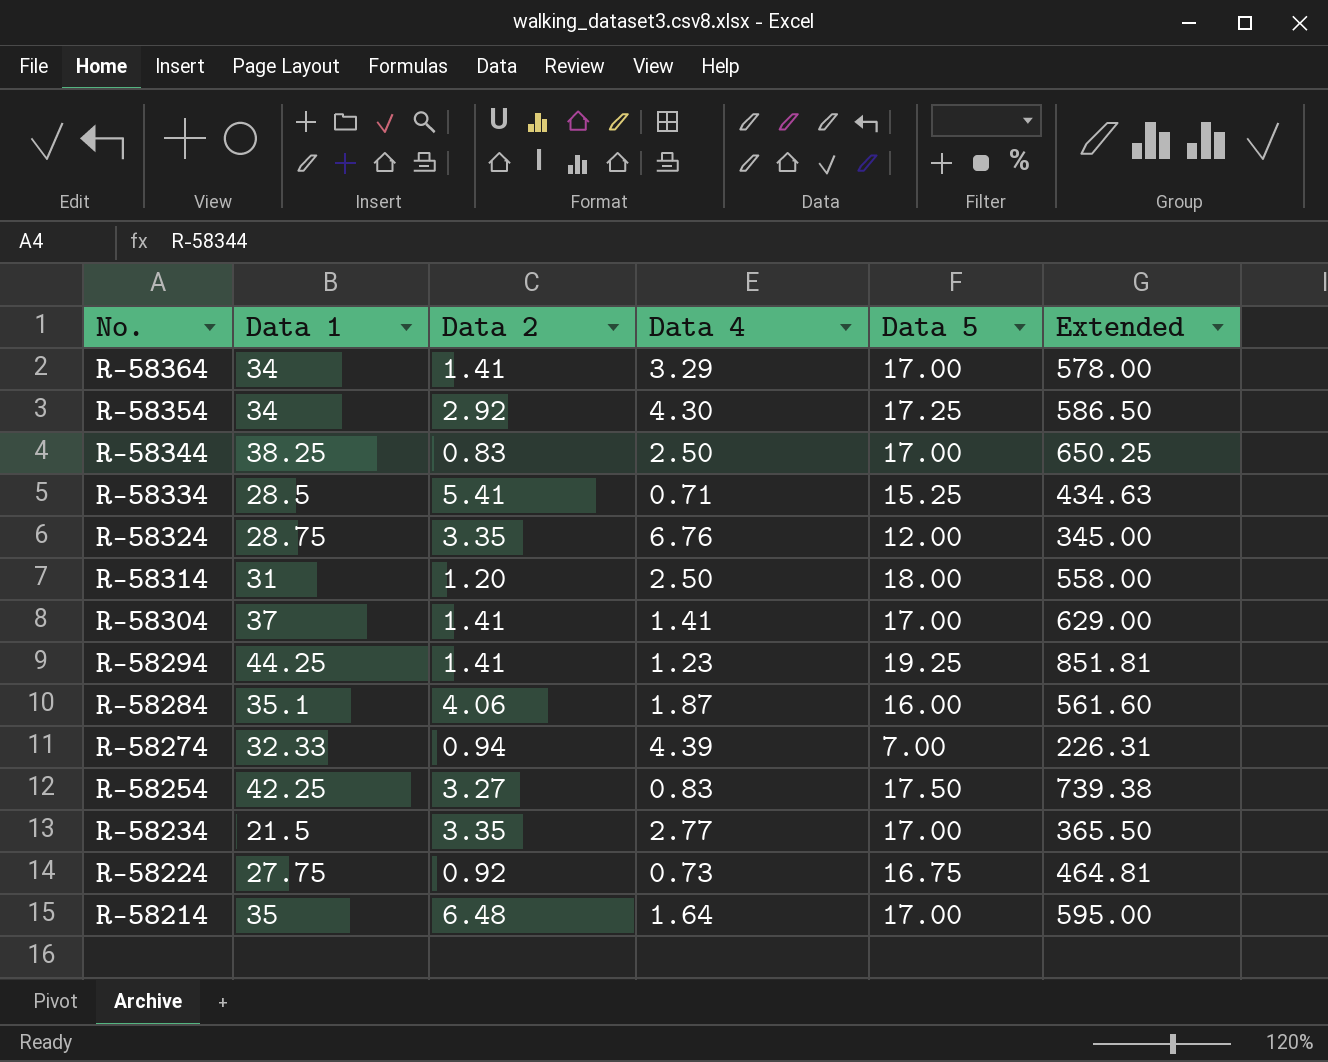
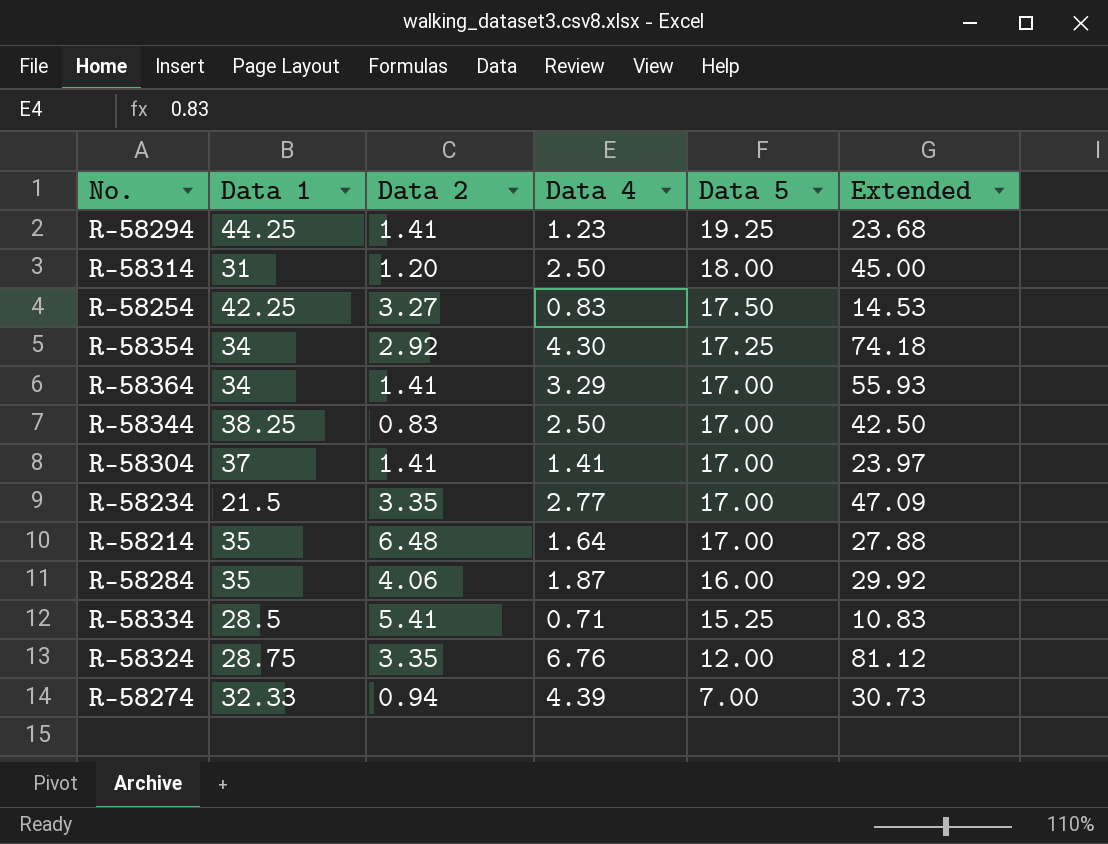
row order: No. descending -> Data 5 descending
column Extended | formula: [Data 1] * [Data 5] -> [Data 4] * [Data 5]
row R-58224: 27.75 | 0.92 | 0.73 | 16.75 | 464.81 -> none
R-58284 | Data 1: 35.1 -> 35

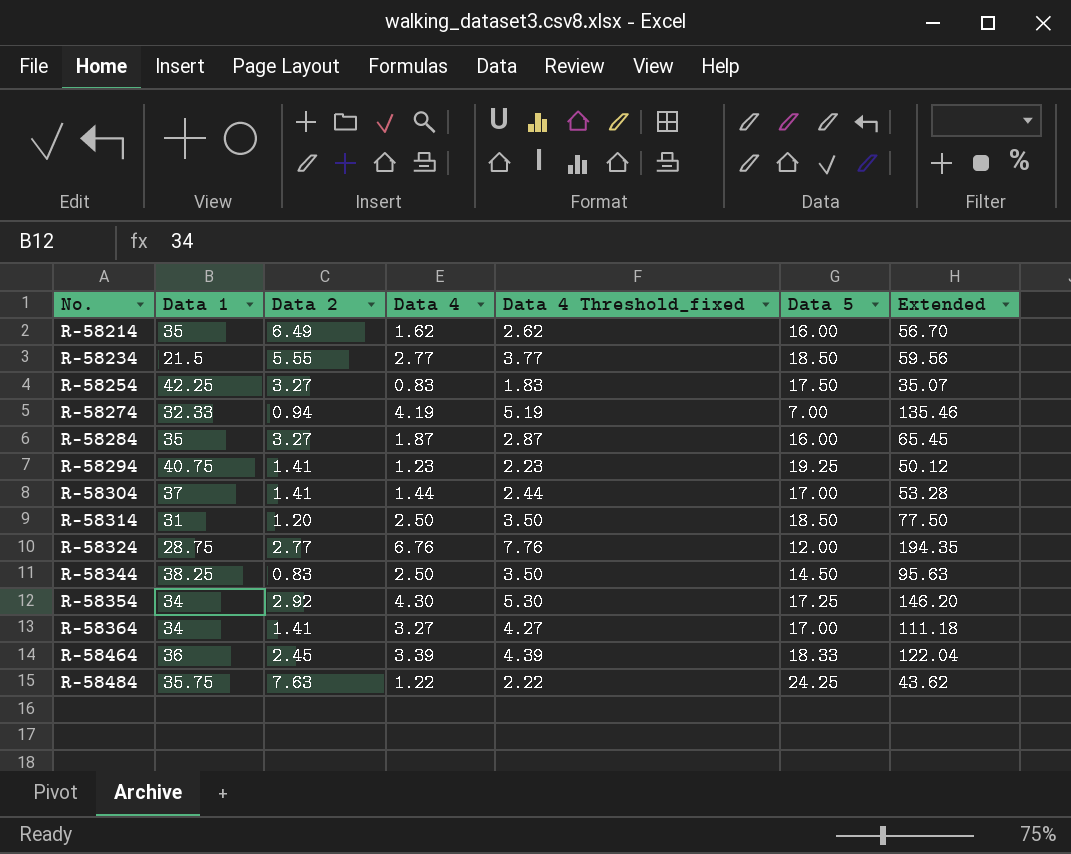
row order: Data 5 descending -> No. ascending
column Data 4 Threshold_fixed | formula: none -> [Data 4] + 1
column Extended | formula: [Data 4] * [Data 5] -> [Data 1] * [Data 4]
row R-58334: 28.5 | 5.41 | 0.71 | 15.25 | 10.83 -> none
R-58214 | Data 2: 6.48 -> 6.49
R-58214 | Data 4: 1.64 -> 1.62
R-58214 | Data 5: 17.00 -> 16.00
R-58234 | Data 2: 3.35 -> 5.55
R-58234 | Data 5: 17.00 -> 18.50
R-58274 | Data 4: 4.39 -> 4.19
R-58284 | Data 2: 4.06 -> 3.27
R-58294 | Data 1: 44.25 -> 40.75
R-58304 | Data 4: 1.41 -> 1.44
R-58314 | Data 5: 18.00 -> 18.50
R-58324 | Data 2: 3.35 -> 2.77
R-58344 | Data 5: 17.00 -> 14.50
R-58364 | Data 4: 3.29 -> 3.27
row R-58464: none -> 36 | 2.45 | 3.39 | 4.39 | 18.33 | 122.04
row R-58484: none -> 35.75 | 7.63 | 1.22 | 2.22 | 24.25 | 43.62

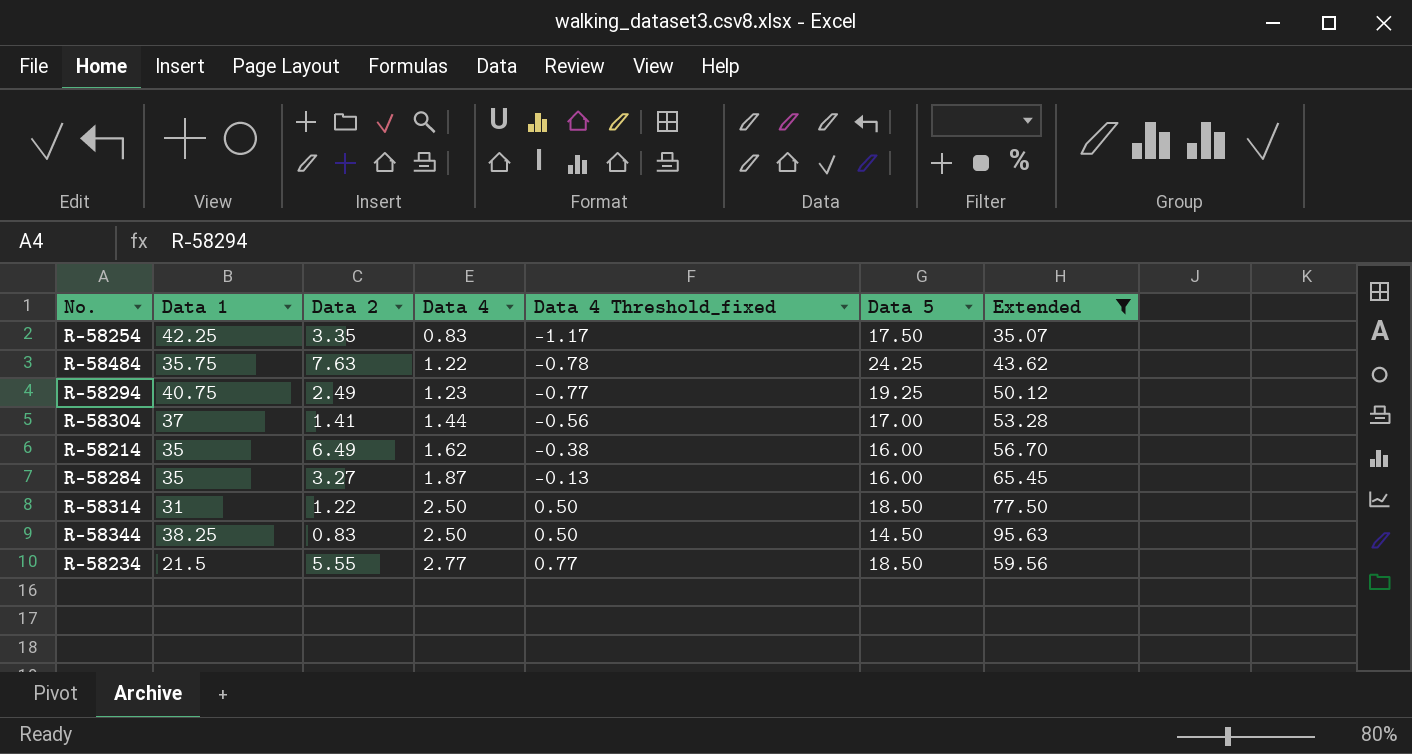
filter: none -> Extended <= 95.63
row order: No. ascending -> Data 4 ascending
column Data 4 Threshold_fixed | formula: [Data 4] + 1 -> [Data 4] - 2
R-58254 | Data 2: 3.27 -> 3.35
R-58294 | Data 2: 1.41 -> 2.49
R-58314 | Data 2: 1.20 -> 1.22

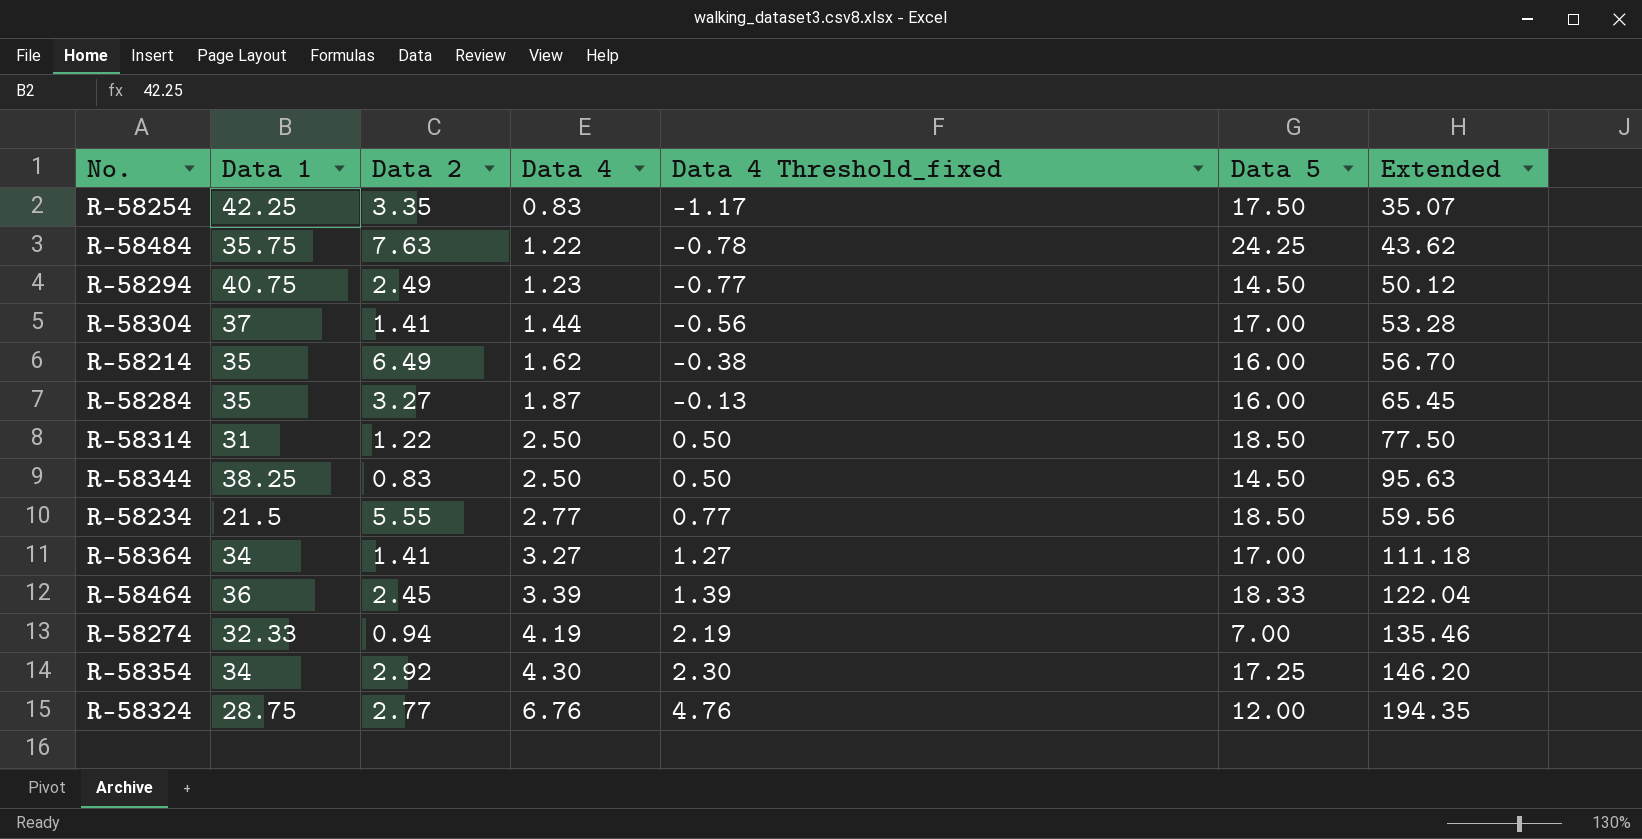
filter: Extended <= 95.63 -> none
R-58294 | Data 5: 19.25 -> 14.50

